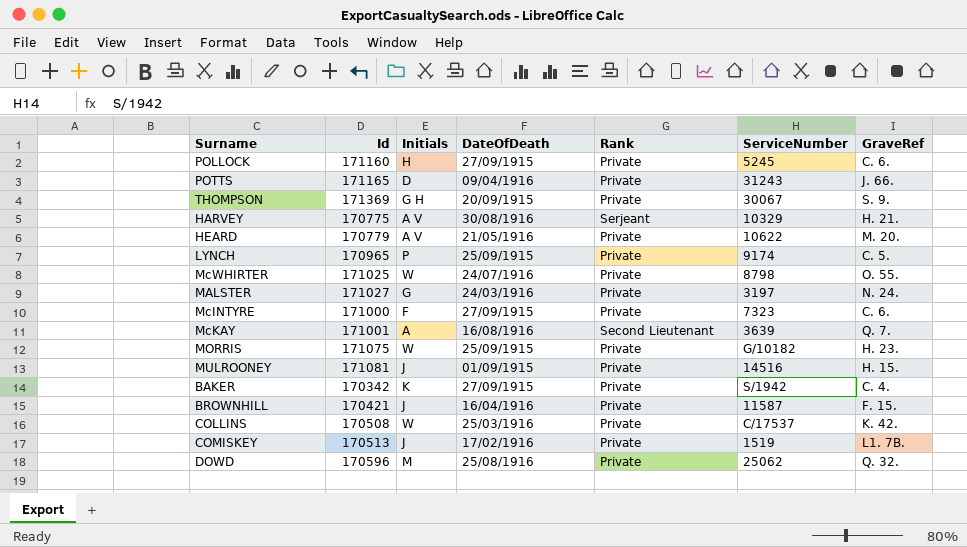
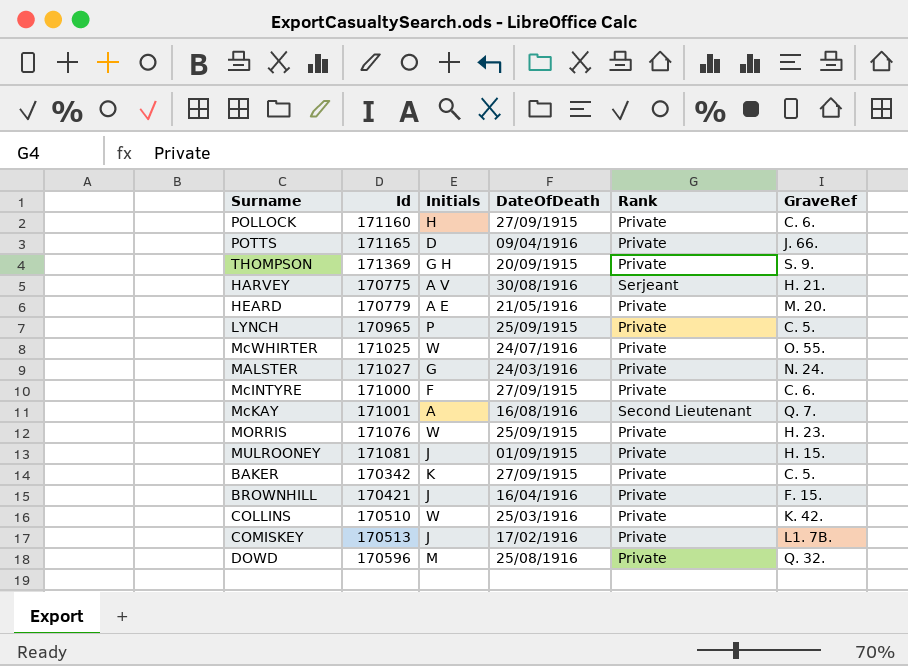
column ServiceNumber | position: 6 -> none
HEARD | Initials: A V -> A E
MORRIS | Id: 171075 -> 171076
BAKER | GraveRef: C. 4. -> C. 5.
COLLINS | Id: 170508 -> 170510

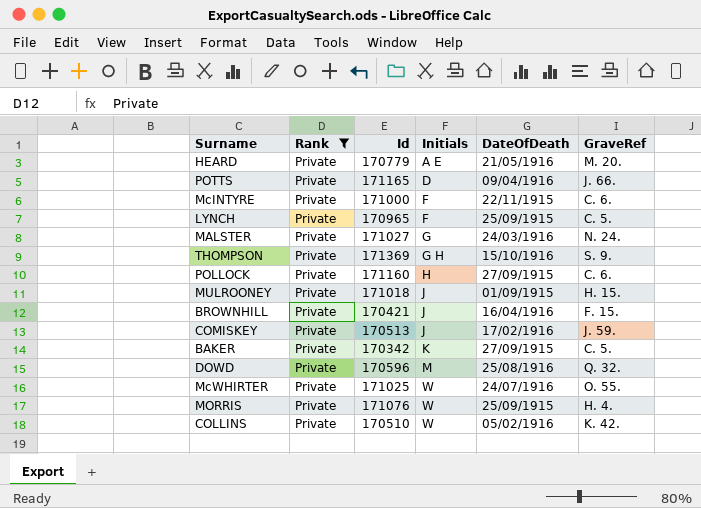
filter: none -> Rank = Private
row order: none -> Initials ascending
column Rank | position: 5 -> 2
McINTYRE | DateOfDeath: 27/09/1915 -> 22/11/1915
LYNCH | Initials: P -> F
THOMPSON | DateOfDeath: 20/09/1915 -> 15/10/1916
MULROONEY | Id: 171081 -> 171018
COMISKEY | GraveRef: L1. 7B. -> J. 59.
MORRIS | GraveRef: H. 23. -> H. 4.
COLLINS | DateOfDeath: 25/03/1916 -> 05/02/1916

